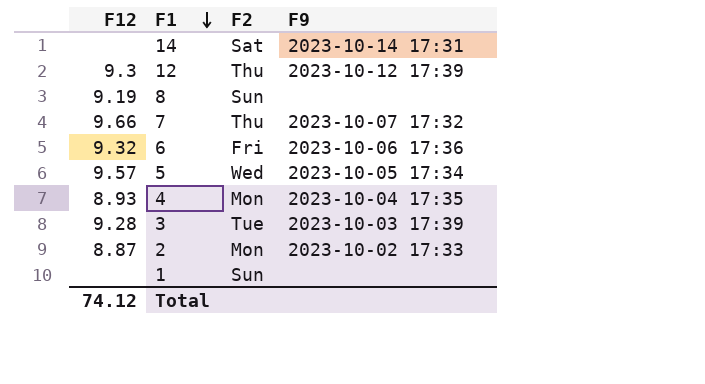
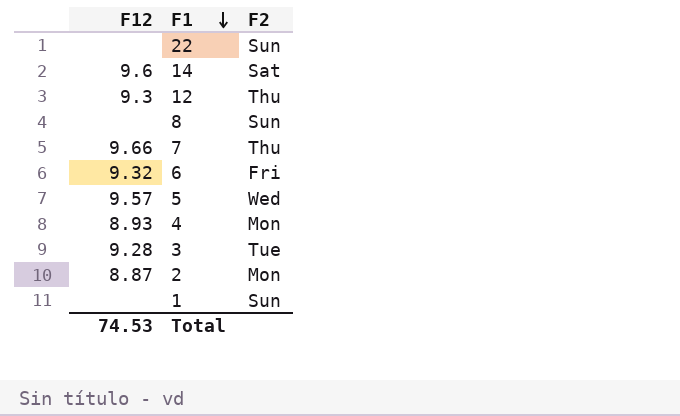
column F9 | position: 4 -> none
row 22: none -> none | Sun
14 | F12: none -> 9.6
8 | F12: 9.19 -> none
Total | F12: 74.12 -> 74.53

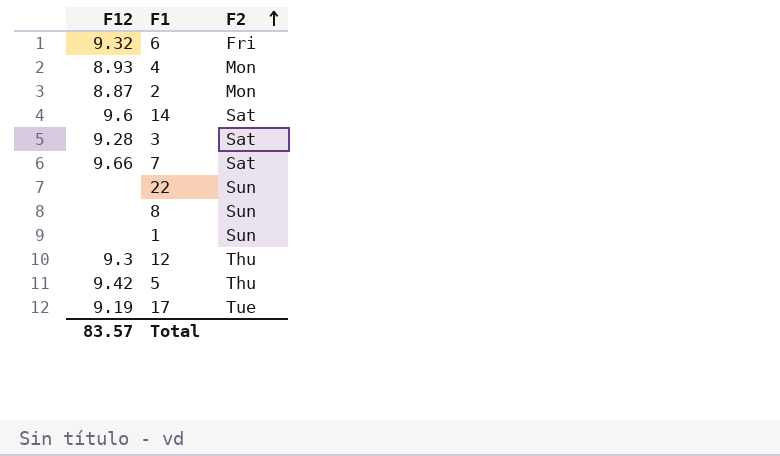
row order: F1 descending -> F2 ascending
3 | F2: Tue -> Sat
7 | F2: Thu -> Sat
5 | F12: 9.57 -> 9.42
5 | F2: Wed -> Thu
row 17: none -> 9.19 | Tue
Total | F12: 74.53 -> 83.57

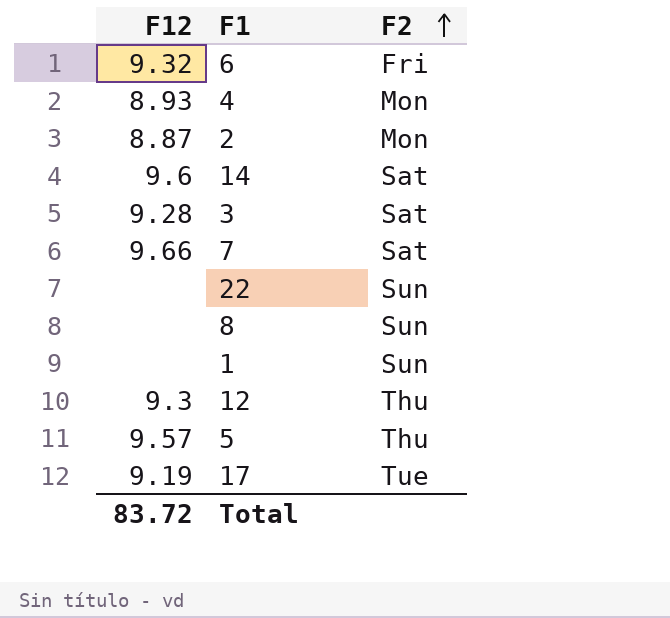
5 | F12: 9.42 -> 9.57
Total | F12: 83.57 -> 83.72

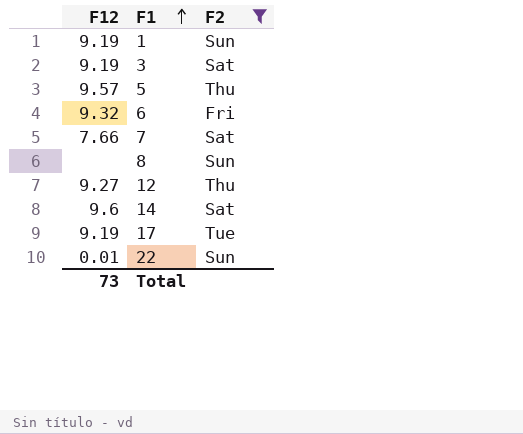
filter: none -> F2 != Mon
row order: F2 ascending -> F1 ascending
1 | F12: none -> 9.19
3 | F12: 9.28 -> 9.19
7 | F12: 9.66 -> 7.66
12 | F12: 9.3 -> 9.27
22 | F12: none -> 0.01
Total | F12: 83.72 -> 73

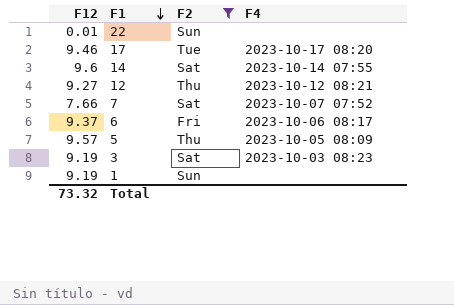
row order: F1 ascending -> F1 descending
column F4 | position: none -> 4
row 8: none | Sun -> none
17 | F12: 9.19 -> 9.46
6 | F12: 9.32 -> 9.37
Total | F12: 73 -> 73.32

